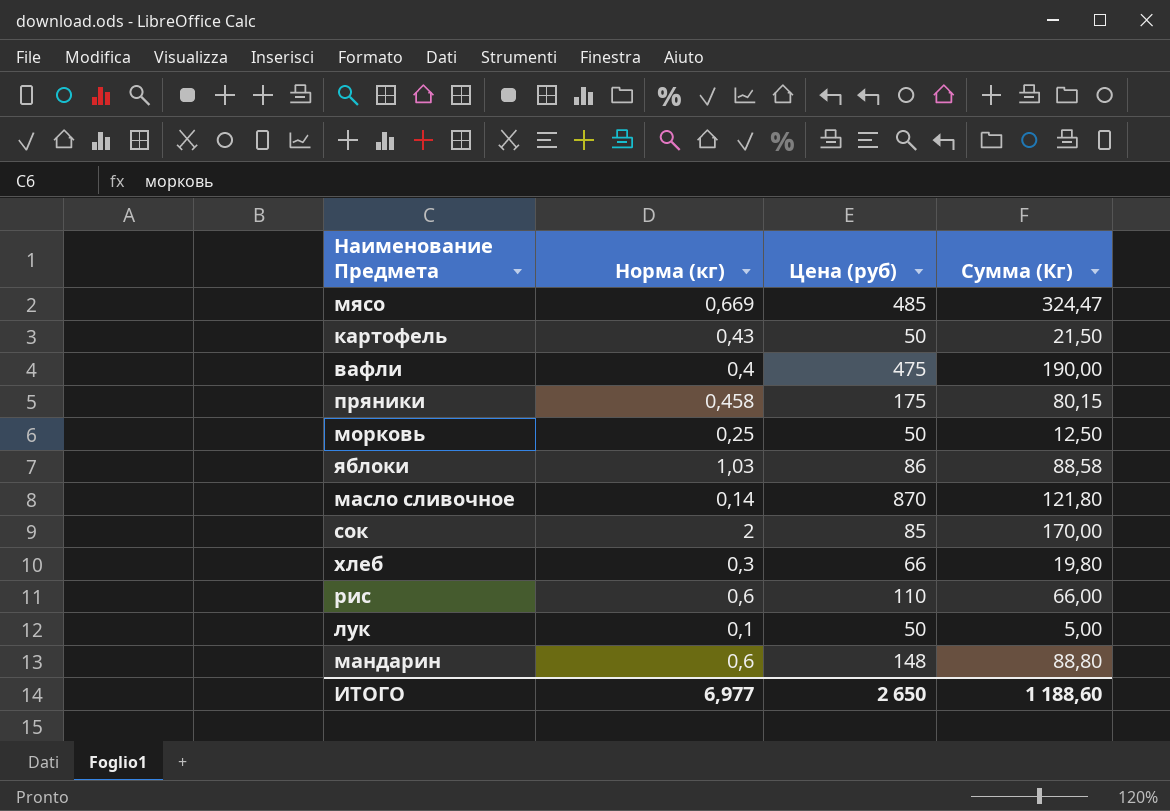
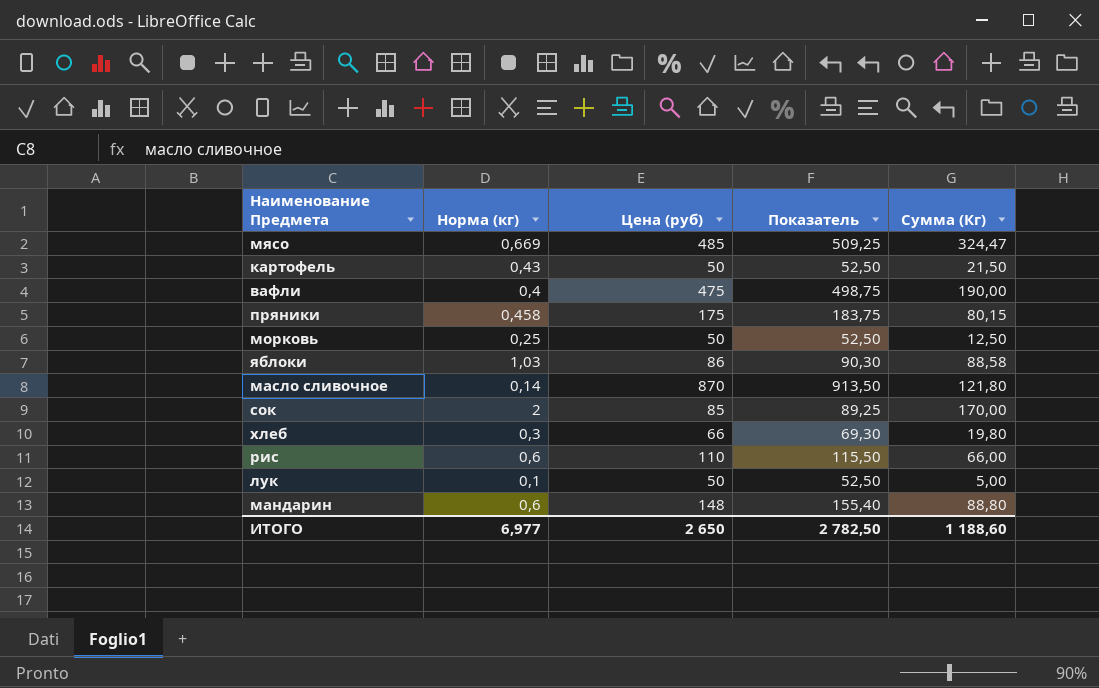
column Показатель | formula: none -> [Цена (руб)] * 1,05

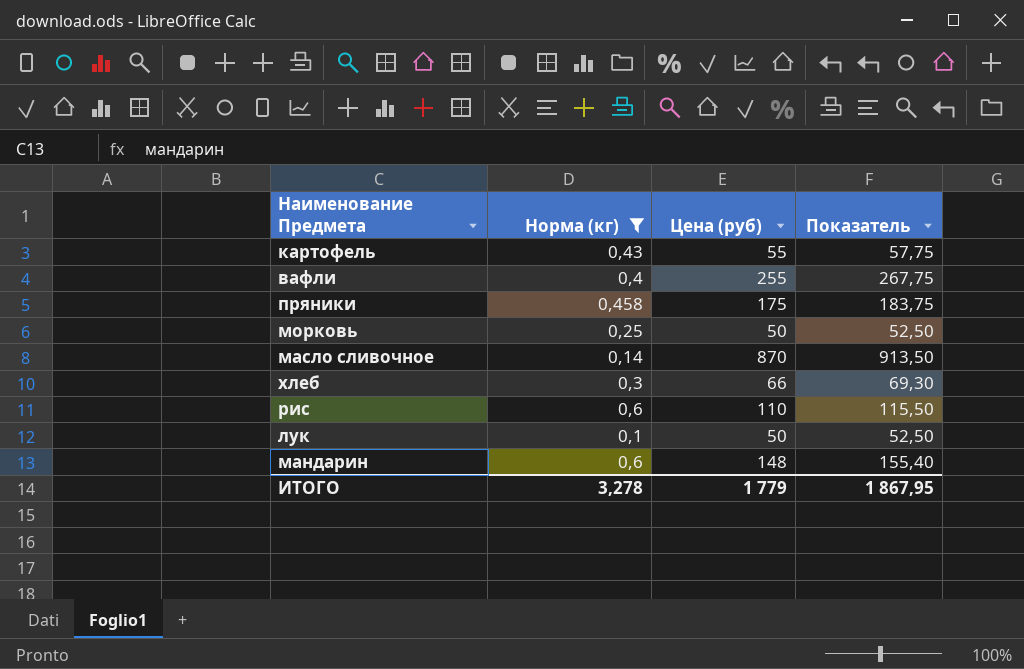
filter: none -> Норма (кг) <= 0,6
column Сумма (Кг) | formula: [Норма (кг)] * [Цена (руб)] -> none
картофель | Цена (руб): 50 -> 55
картофель | Показатель: 52,50 -> 57,75
вафли | Цена (руб): 475 -> 255
вафли | Показатель: 498,75 -> 267,75
ИТОГО | Норма (кг): 6,977 -> 3,278
ИТОГО | Цена (руб): 2 650 -> 1 779
ИТОГО | Показатель: 2 782,50 -> 1 867,95

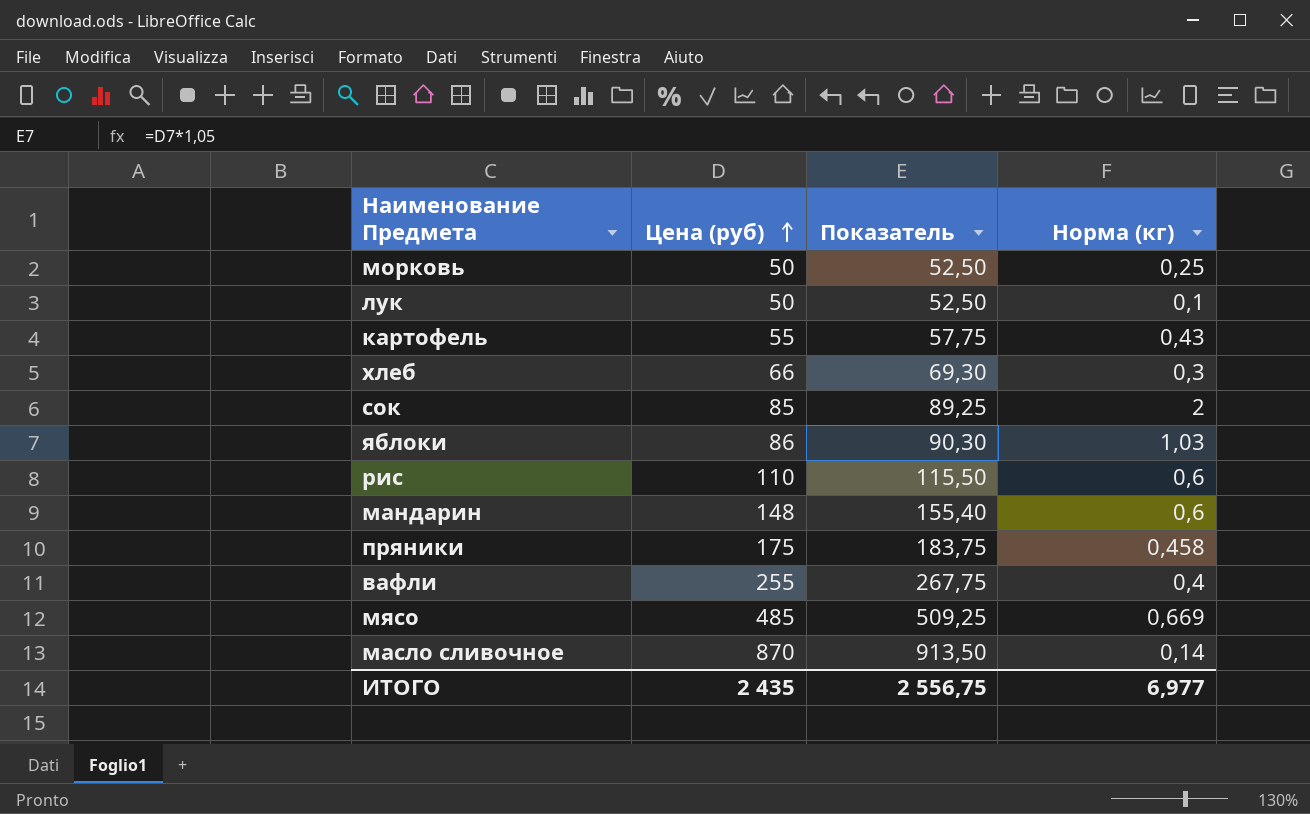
filter: Норма (кг) <= 0,6 -> none
row order: none -> Цена (руб) ascending
column Норма (кг) | position: 2 -> 4
ИТОГО | Цена (руб): 1 779 -> 2 435
ИТОГО | Показатель: 1 867,95 -> 2 556,75
ИТОГО | Норма (кг): 3,278 -> 6,977

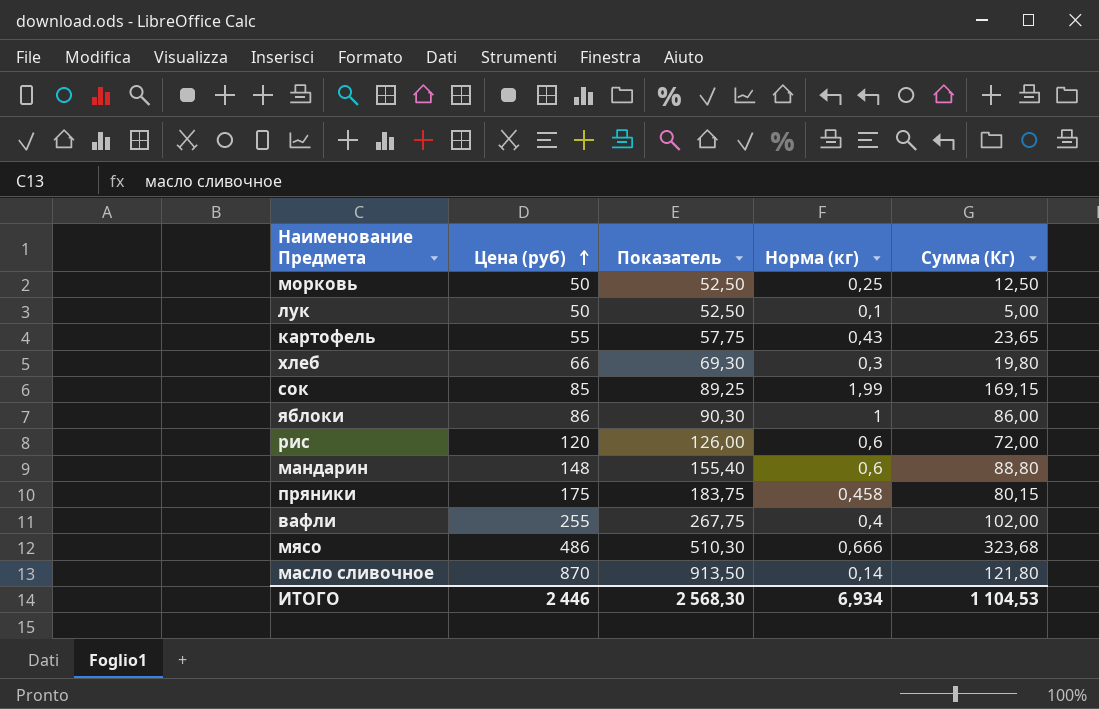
column Сумма (Кг) | formula: none -> [Цена (руб)] * [Норма (кг)]
сок | Норма (кг): 2 -> 1,99
яблоки | Норма (кг): 1,03 -> 1
рис | Цена (руб): 110 -> 120
рис | Показатель: 115,50 -> 126,00
мясо | Цена (руб): 485 -> 486
мясо | Показатель: 509,25 -> 510,30
мясо | Норма (кг): 0,669 -> 0,666
ИТОГО | Цена (руб): 2 435 -> 2 446
ИТОГО | Показатель: 2 556,75 -> 2 568,30
ИТОГО | Норма (кг): 6,977 -> 6,934

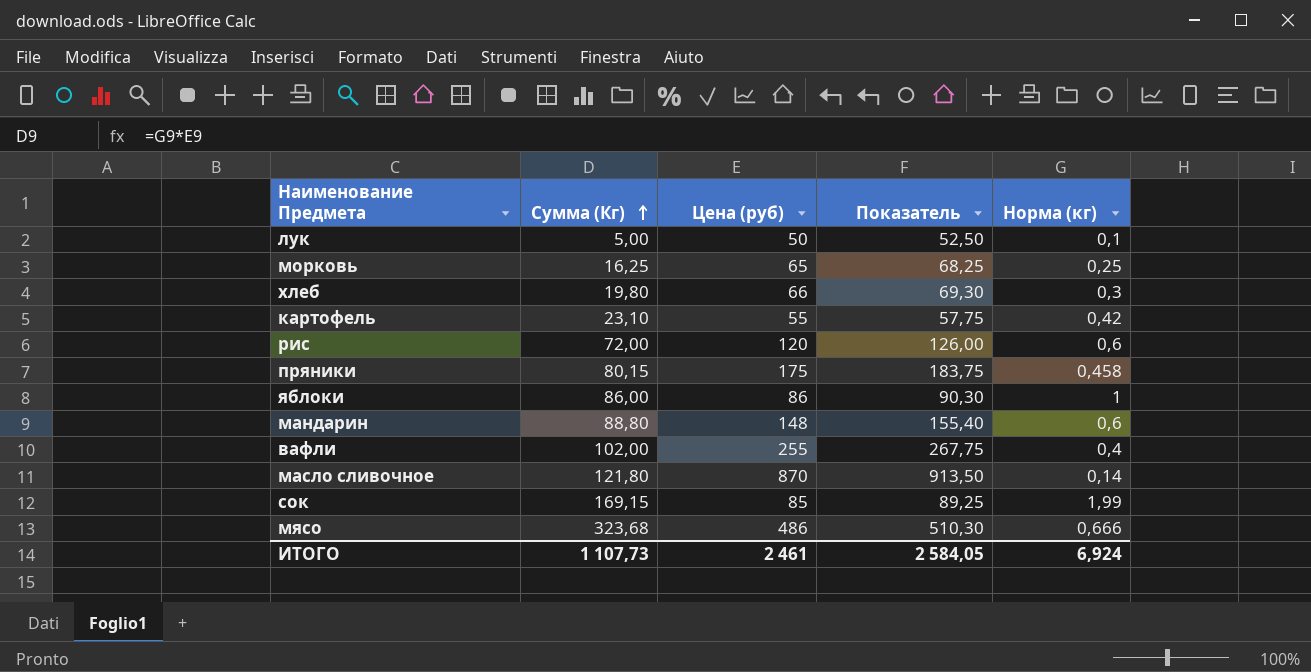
row order: Цена (руб) ascending -> Сумма (Кг) ascending
column Сумма (Кг) | position: 5 -> 2
морковь | Сумма (Кг): 12,50 -> 16,25
морковь | Цена (руб): 50 -> 65
морковь | Показатель: 52,50 -> 68,25
картофель | Сумма (Кг): 23,65 -> 23,10
картофель | Норма (кг): 0,43 -> 0,42
ИТОГО | Сумма (Кг): 1 104,53 -> 1 107,73
ИТОГО | Цена (руб): 2 446 -> 2 461
ИТОГО | Показатель: 2 568,30 -> 2 584,05
ИТОГО | Норма (кг): 6,934 -> 6,924

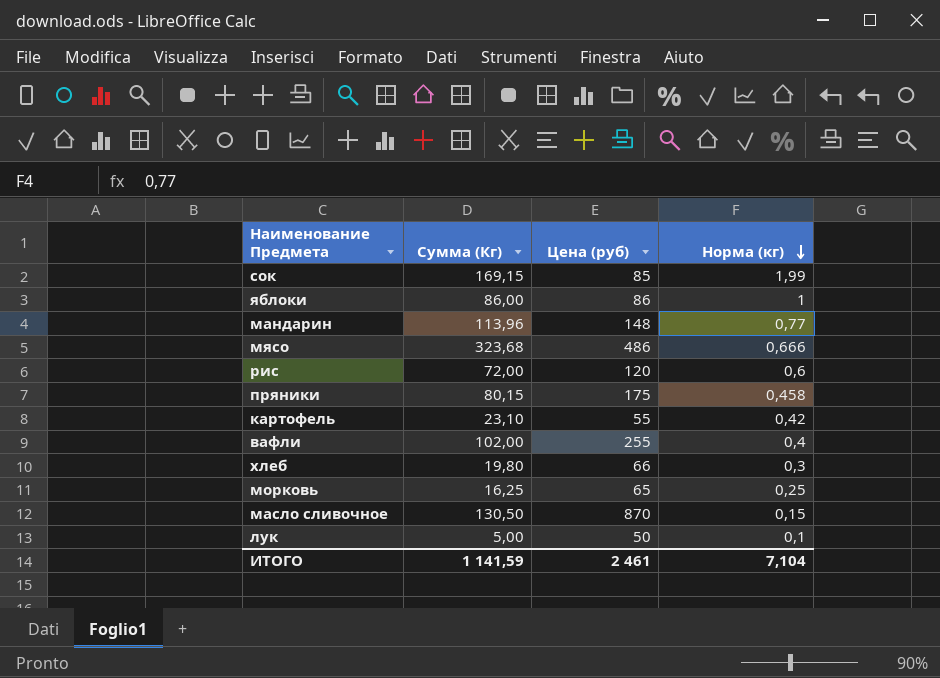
row order: Сумма (Кг) ascending -> Норма (кг) descending
column Показатель | formula: [Цена (руб)] * 1,05 -> none
мандарин | Сумма (Кг): 88,80 -> 113,96
мандарин | Норма (кг): 0,6 -> 0,77
масло сливочное | Сумма (Кг): 121,80 -> 130,50
масло сливочное | Норма (кг): 0,14 -> 0,15
ИТОГО | Сумма (Кг): 1 107,73 -> 1 141,59
ИТОГО | Норма (кг): 6,924 -> 7,104

